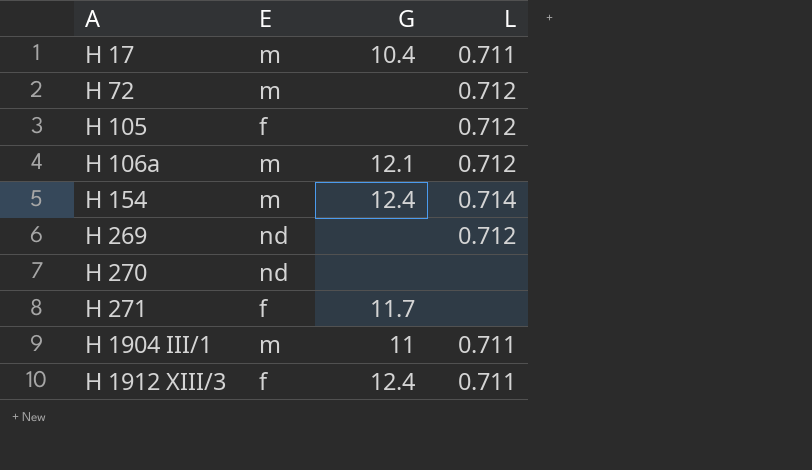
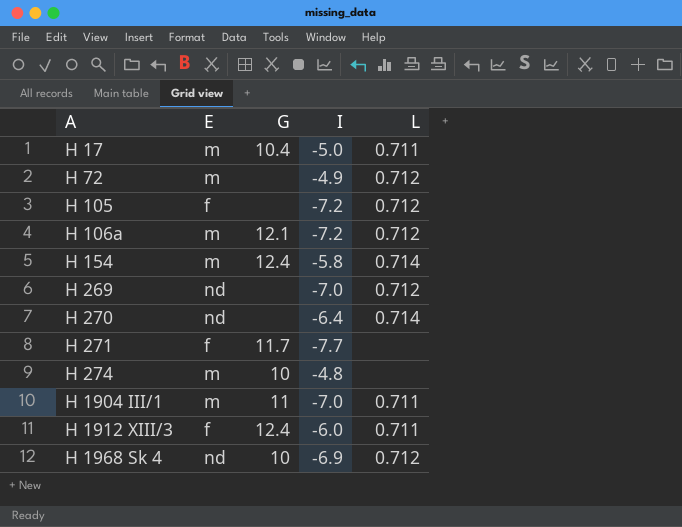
column I | position: none -> 4
H 270 | L: none -> 0.714
row H 274: none -> m | 10 | -4.8 | none
row H 1968 Sk 4: none -> nd | 10 | -6.9 | 0.712

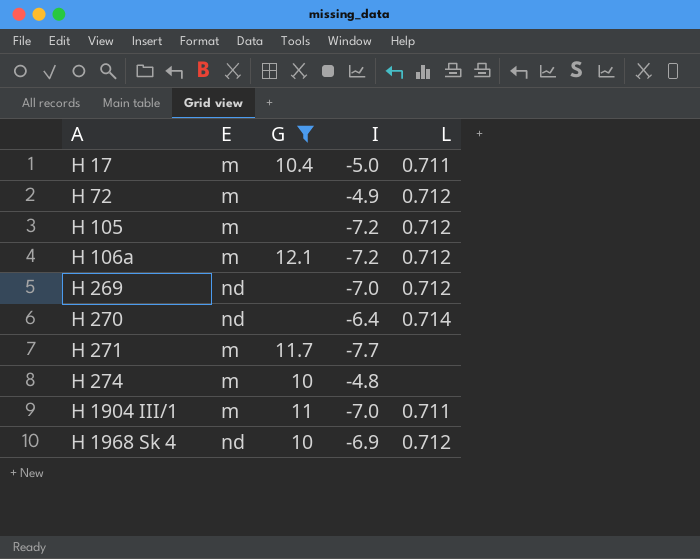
filter: none -> G != 12.4
H 105 | E: f -> m
H 271 | E: f -> m

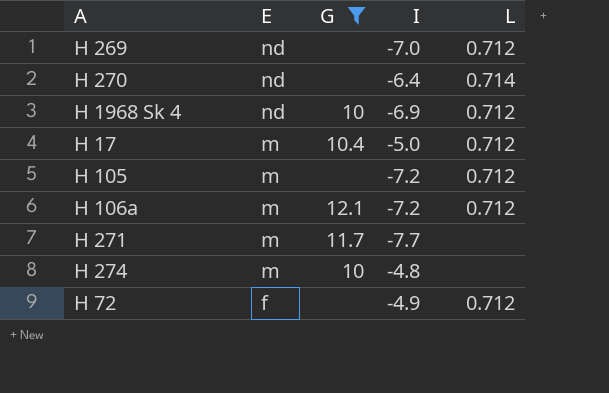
row order: A ascending -> E descending
row H 1904 III/1: m | 11 | -7.0 | 0.711 -> none
H 17 | L: 0.711 -> 0.712
H 72 | E: m -> f

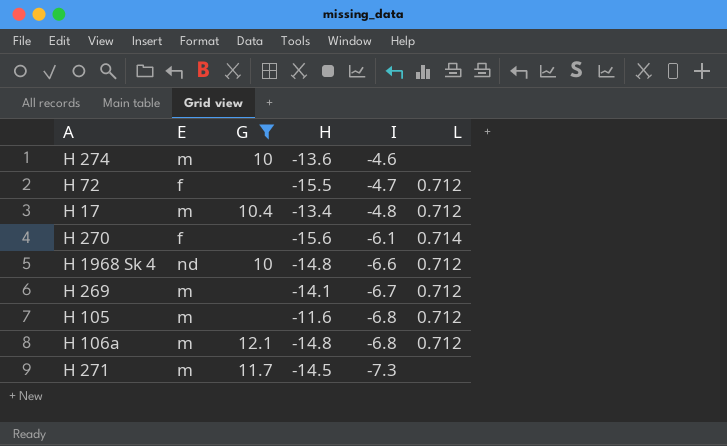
row order: E descending -> I descending
column H | position: none -> 4
H 274 | I: -4.8 -> -4.6
H 72 | I: -4.9 -> -4.7
H 17 | I: -5.0 -> -4.8
H 270 | E: nd -> f
H 270 | I: -6.4 -> -6.1
H 1968 Sk 4 | I: -6.9 -> -6.6
H 269 | E: nd -> m
H 269 | I: -7.0 -> -6.7
H 105 | I: -7.2 -> -6.8
H 106a | I: -7.2 -> -6.8
H 271 | I: -7.7 -> -7.3

